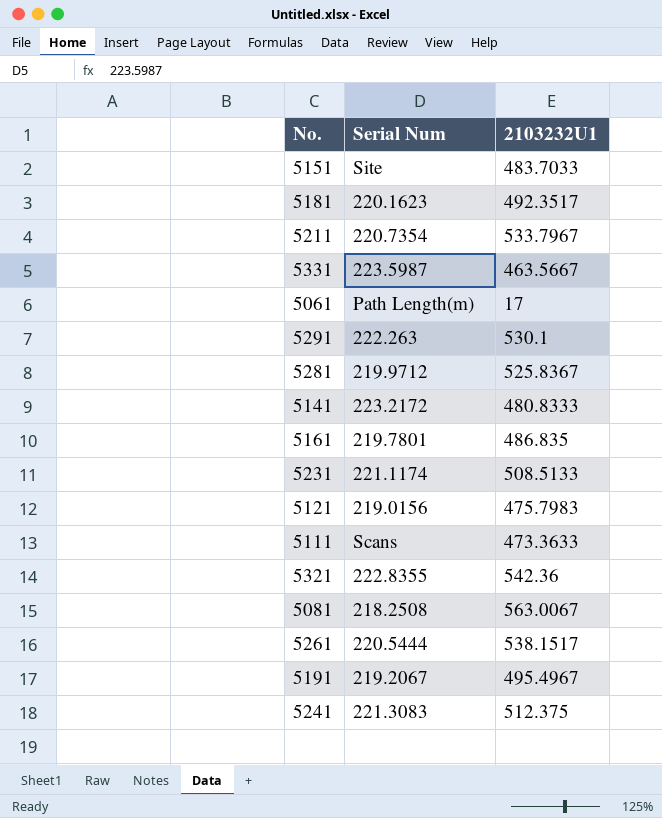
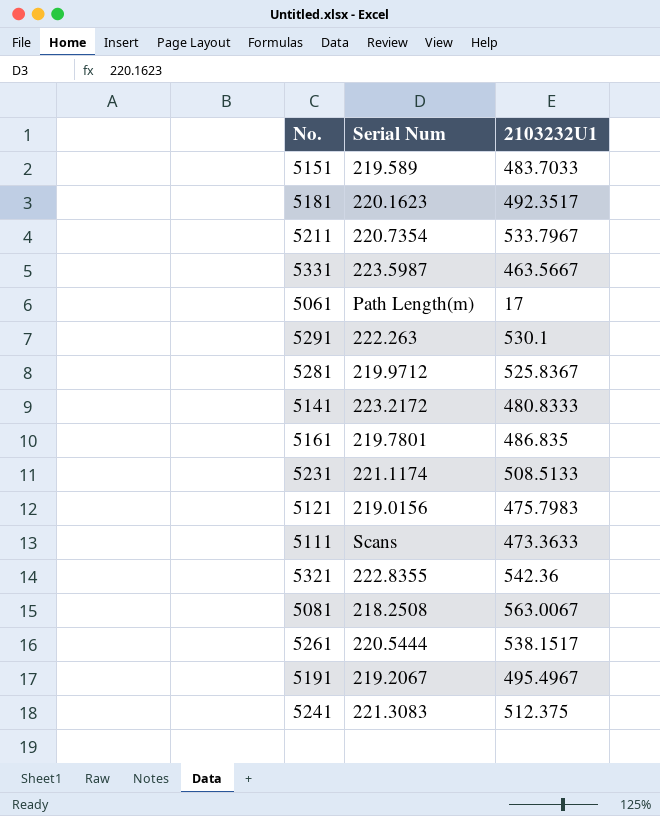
5151 | Serial Num: Site -> 219.589

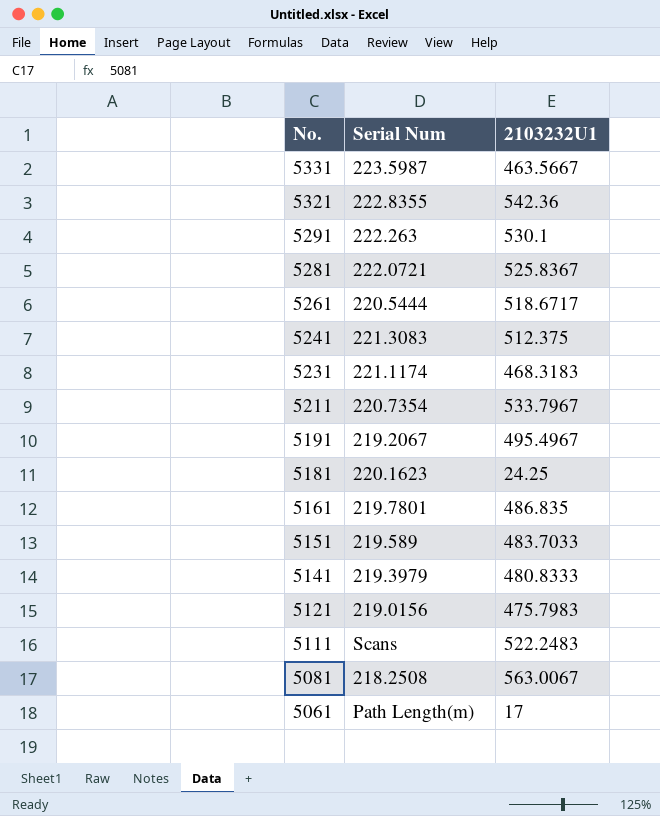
row order: none -> No. descending
5281 | Serial Num: 219.9712 -> 222.0721
5261 | 2103232U1: 538.1517 -> 518.6717
5231 | 2103232U1: 508.5133 -> 468.3183
5181 | 2103232U1: 492.3517 -> 24.25
5141 | Serial Num: 223.2172 -> 219.3979
5111 | 2103232U1: 473.3633 -> 522.2483

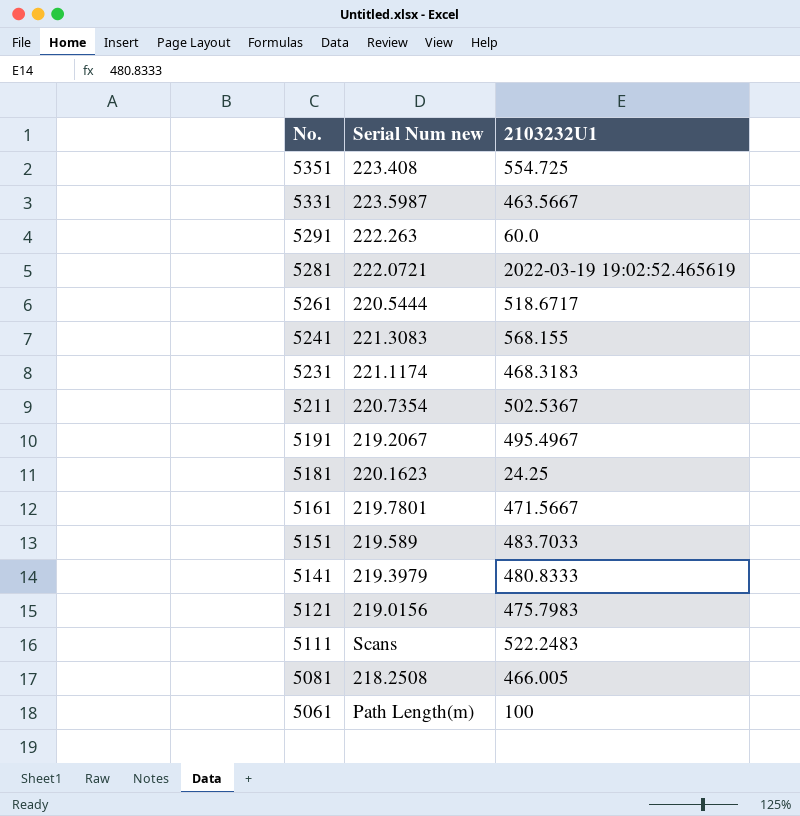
column name: Serial Num -> Serial Num new
row 5321: 222.8355 | 542.36 -> none
row 5351: none -> 223.408 | 554.725
5291 | 2103232U1: 530.1 -> 60.0
5281 | 2103232U1: 525.8367 -> 2022-03-19 19:02:52.465619
5241 | 2103232U1: 512.375 -> 568.155
5211 | 2103232U1: 533.7967 -> 502.5367
5161 | 2103232U1: 486.835 -> 471.5667
5081 | 2103232U1: 563.0067 -> 466.005
5061 | 2103232U1: 17 -> 100

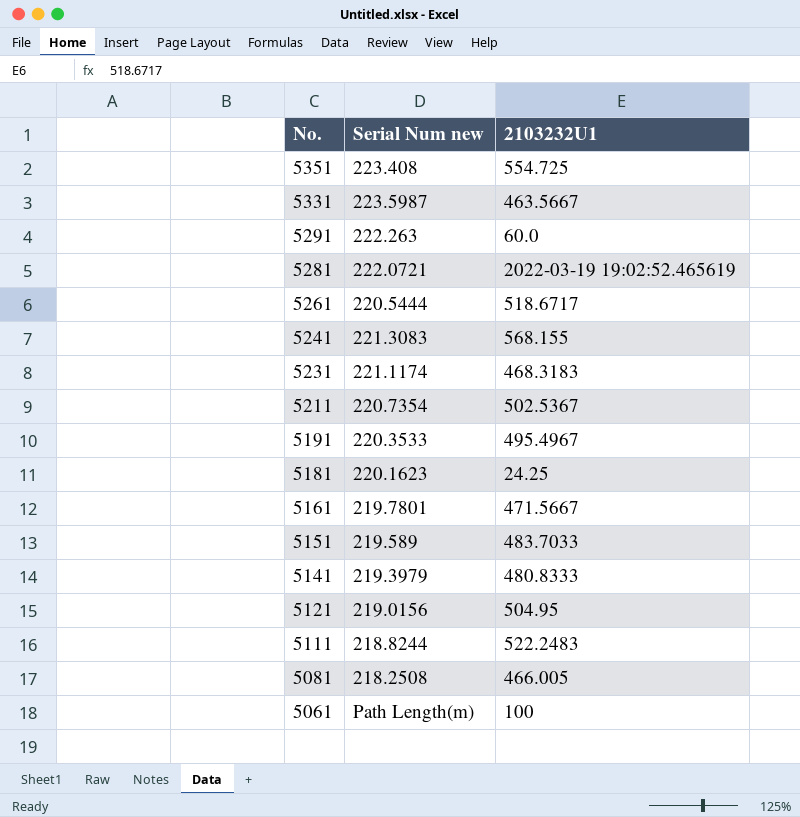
5191 | Serial Num new: 219.2067 -> 220.3533
5121 | 2103232U1: 475.7983 -> 504.95
5111 | Serial Num new: Scans -> 218.8244

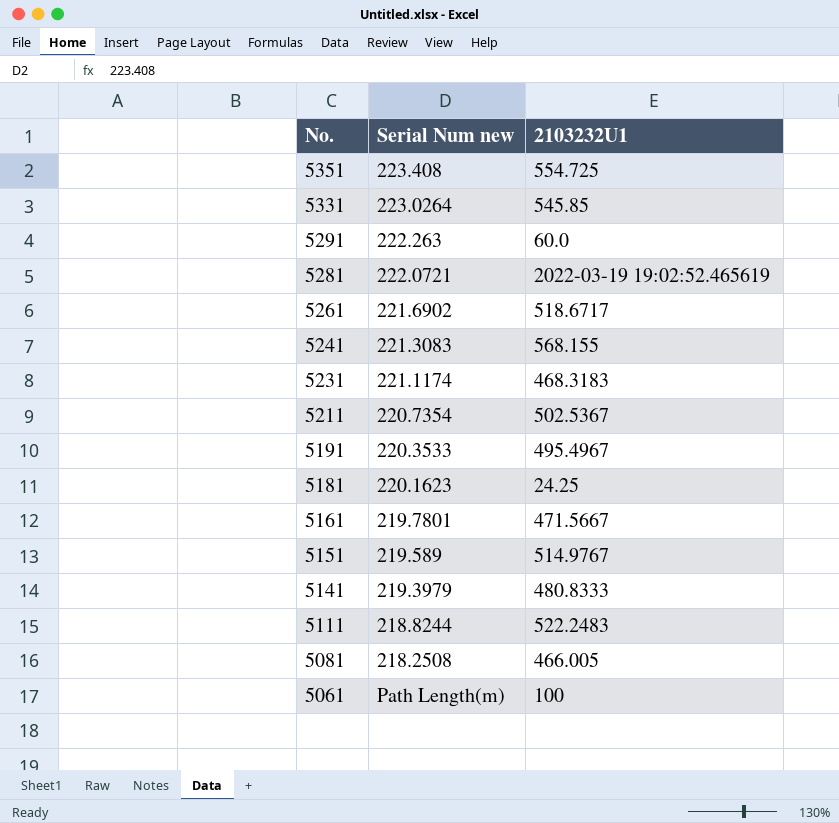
row 5121: 219.0156 | 504.95 -> none
5331 | Serial Num new: 223.5987 -> 223.0264
5331 | 2103232U1: 463.5667 -> 545.85
5261 | Serial Num new: 220.5444 -> 221.6902
5151 | 2103232U1: 483.7033 -> 514.9767

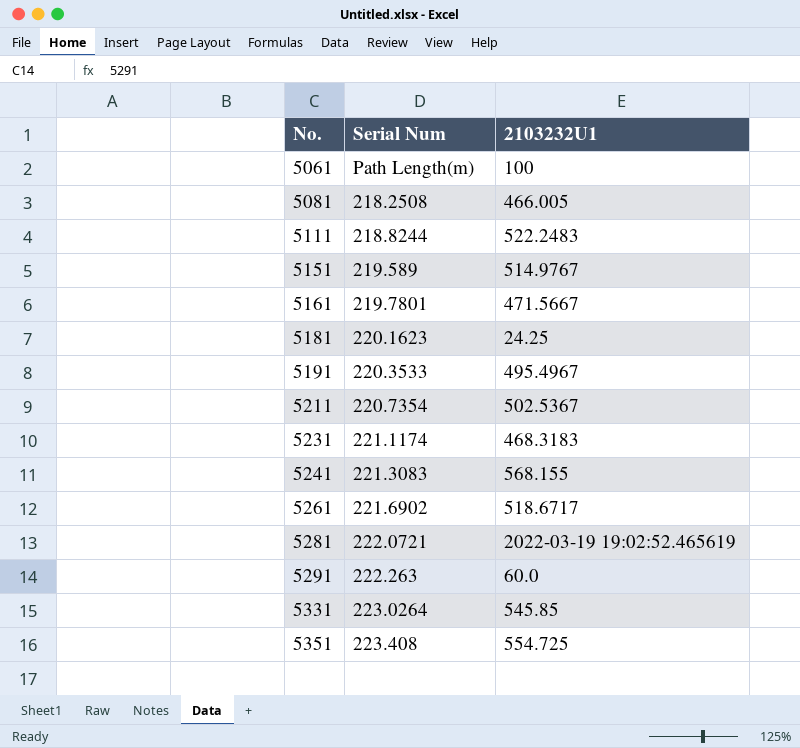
row order: No. descending -> No. ascending
column name: Serial Num new -> Serial Num
row 5141: 219.3979 | 480.8333 -> none

